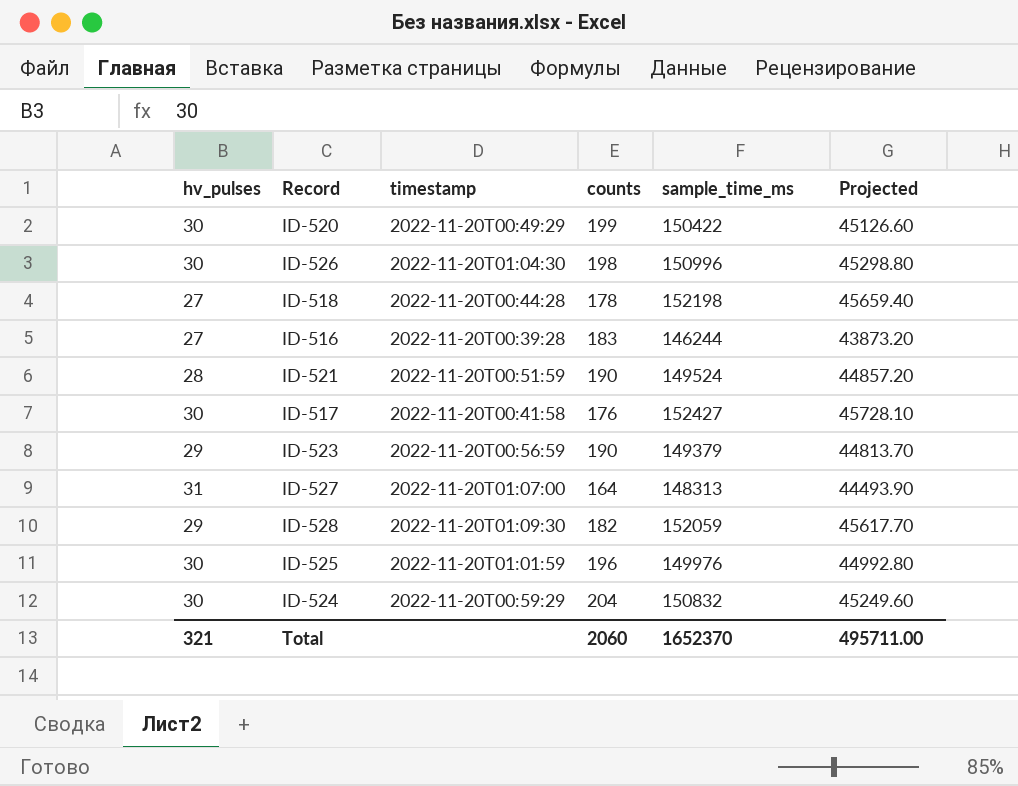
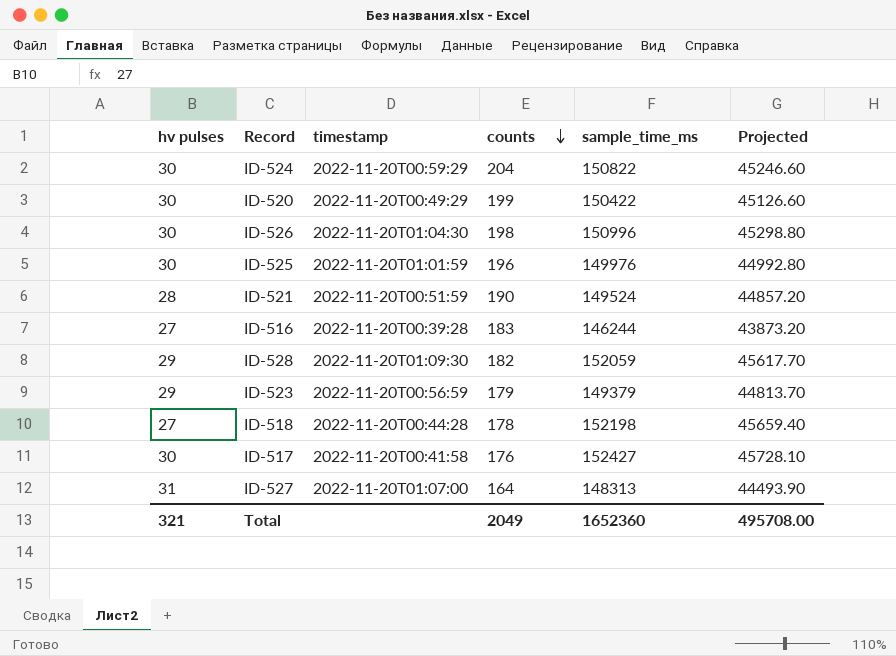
row order: none -> counts descending
column name: hv_pulses -> hv pulses
ID-524 | sample_time_ms: 150832 -> 150822
ID-524 | Projected: 45249.60 -> 45246.60
ID-523 | counts: 190 -> 179
Total | counts: 2060 -> 2049
Total | sample_time_ms: 1652370 -> 1652360
Total | Projected: 495711.00 -> 495708.00

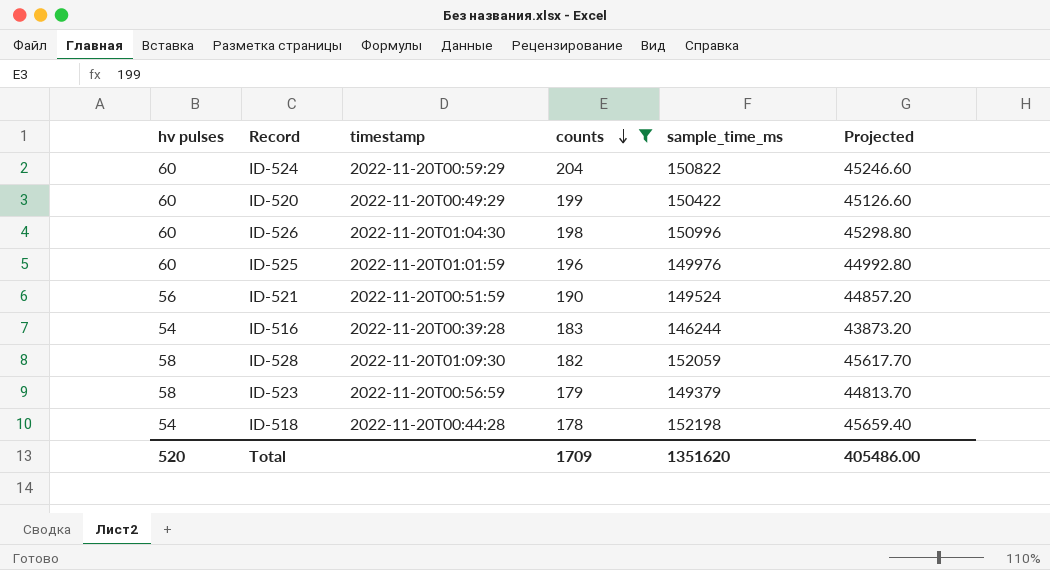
filter: none -> counts >= 178
ID-524 | hv pulses: 30 -> 60
ID-520 | hv pulses: 30 -> 60
ID-526 | hv pulses: 30 -> 60
ID-525 | hv pulses: 30 -> 60
ID-521 | hv pulses: 28 -> 56
ID-516 | hv pulses: 27 -> 54
ID-528 | hv pulses: 29 -> 58
ID-523 | hv pulses: 29 -> 58
ID-518 | hv pulses: 27 -> 54
Total | hv pulses: 321 -> 520
Total | counts: 2049 -> 1709
Total | sample_time_ms: 1652360 -> 1351620
Total | Projected: 495708.00 -> 405486.00

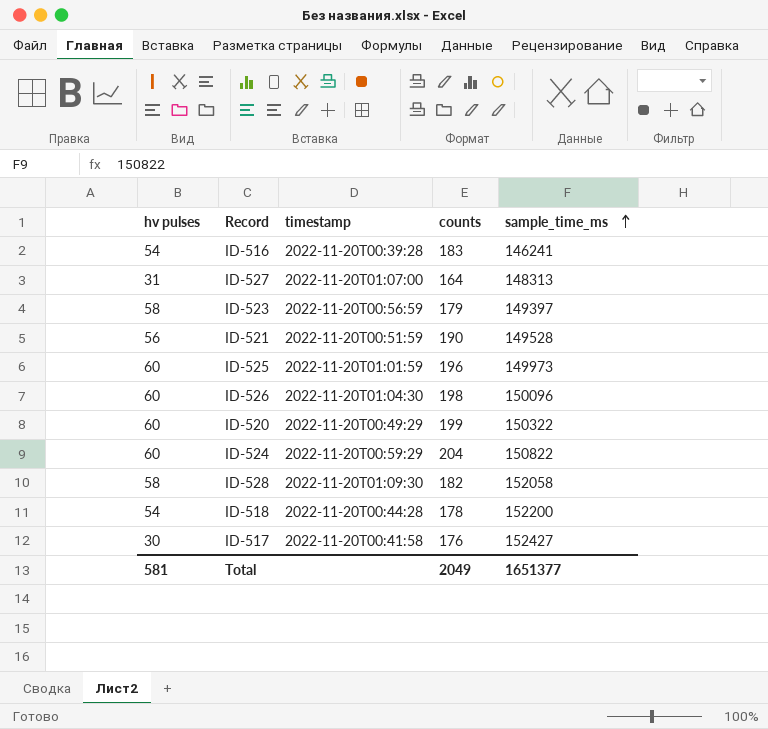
filter: counts >= 178 -> none
row order: counts descending -> sample_time_ms ascending
column Projected | formula: [sample_time_ms] * 0.3 -> none
ID-516 | sample_time_ms: 146244 -> 146241
ID-523 | sample_time_ms: 149379 -> 149397
ID-521 | sample_time_ms: 149524 -> 149528
ID-525 | sample_time_ms: 149976 -> 149973
ID-526 | sample_time_ms: 150996 -> 150096
ID-520 | sample_time_ms: 150422 -> 150322
ID-528 | sample_time_ms: 152059 -> 152058
ID-518 | sample_time_ms: 152198 -> 152200
Total | hv pulses: 520 -> 581
Total | counts: 1709 -> 2049
Total | sample_time_ms: 1351620 -> 1651377

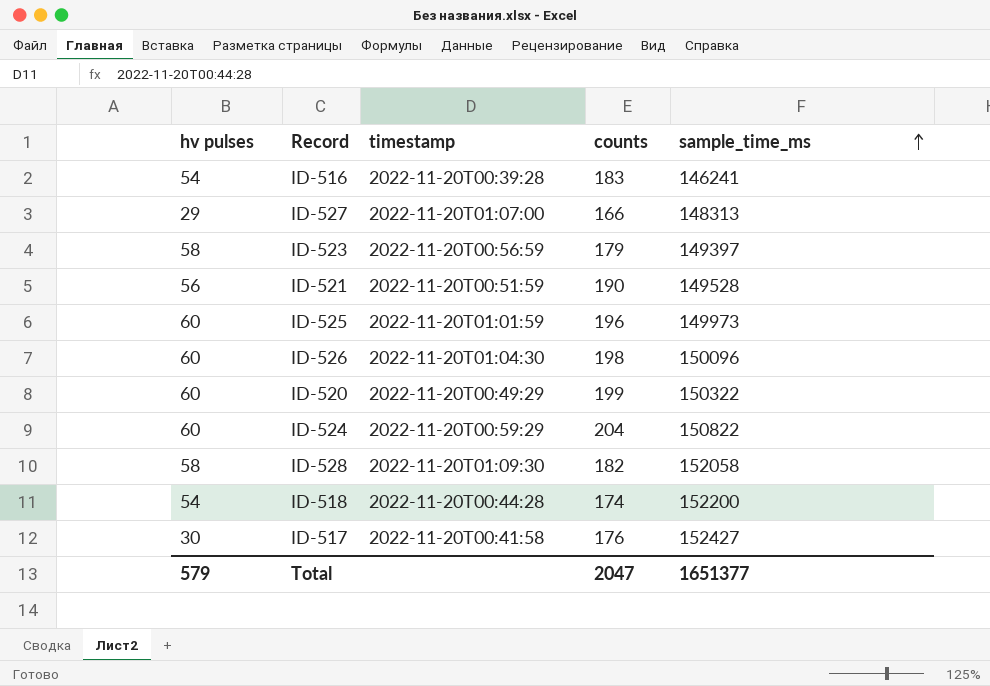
ID-527 | hv pulses: 31 -> 29
ID-527 | counts: 164 -> 166
ID-518 | counts: 178 -> 174
Total | hv pulses: 581 -> 579
Total | counts: 2049 -> 2047

